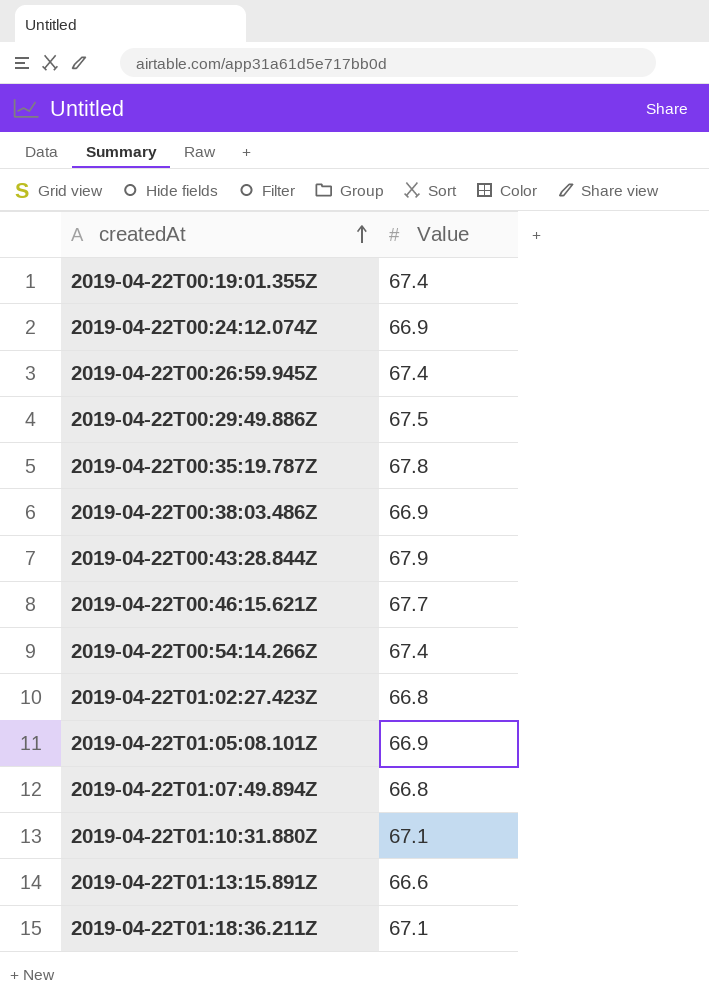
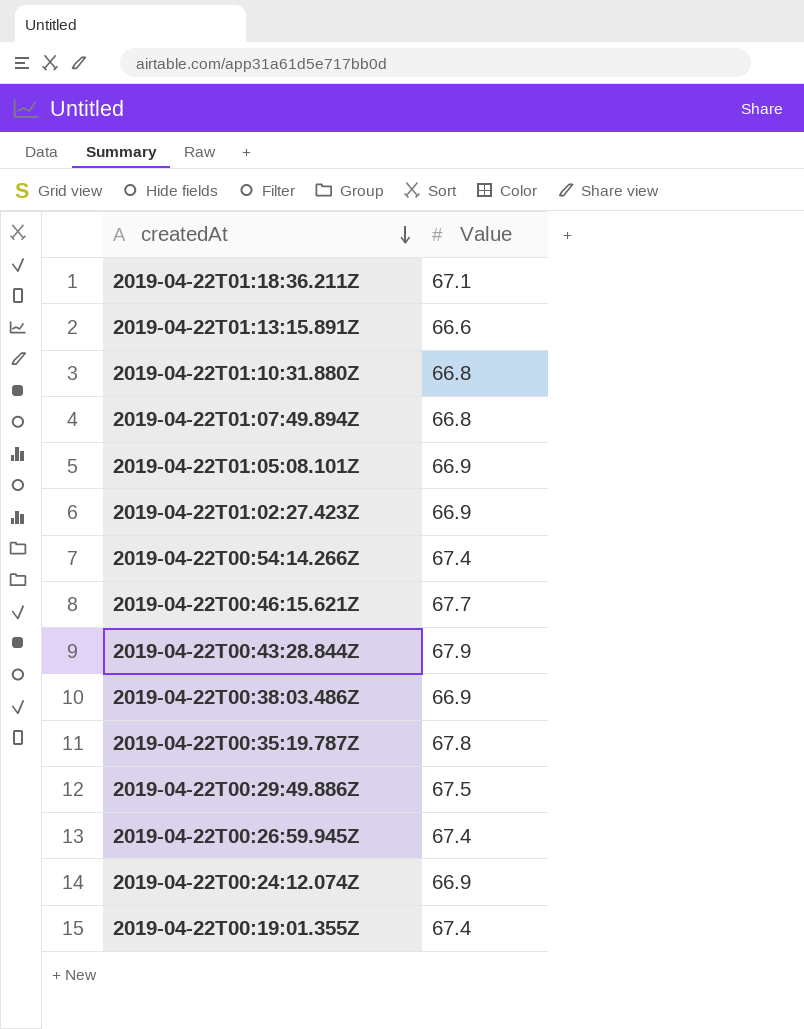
row order: createdAt ascending -> createdAt descending
2019-04-22T01:10:31.880Z | Value: 67.1 -> 66.8
2019-04-22T01:02:27.423Z | Value: 66.8 -> 66.9

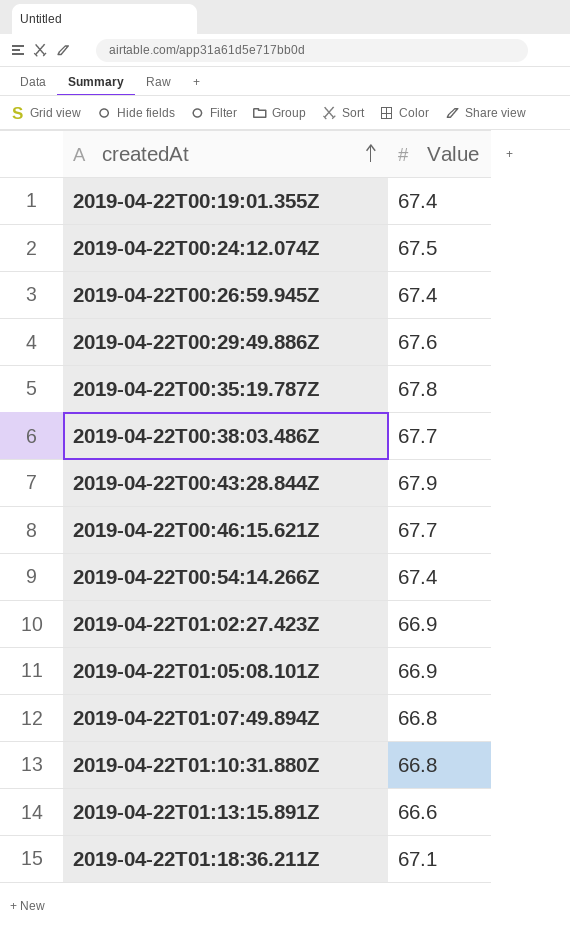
row order: createdAt descending -> createdAt ascending
2019-04-22T00:24:12.074Z | Value: 66.9 -> 67.5
2019-04-22T00:29:49.886Z | Value: 67.5 -> 67.6
2019-04-22T00:38:03.486Z | Value: 66.9 -> 67.7

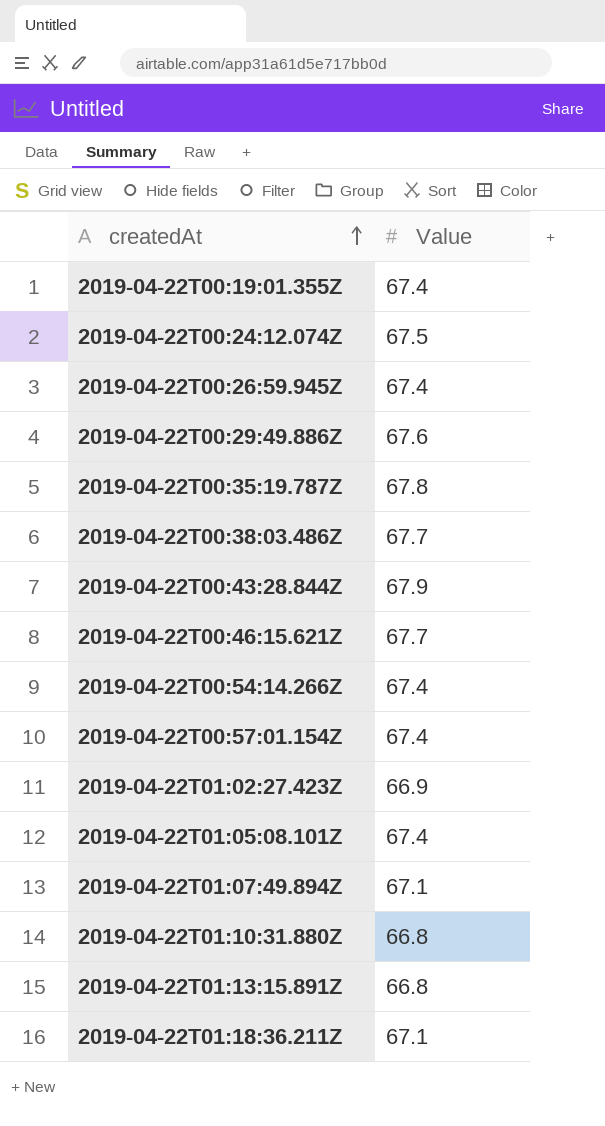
row 2019-04-22T00:57:01.154Z: none -> 67.4
2019-04-22T01:05:08.101Z | Value: 66.9 -> 67.4
2019-04-22T01:07:49.894Z | Value: 66.8 -> 67.1
2019-04-22T01:13:15.891Z | Value: 66.6 -> 66.8

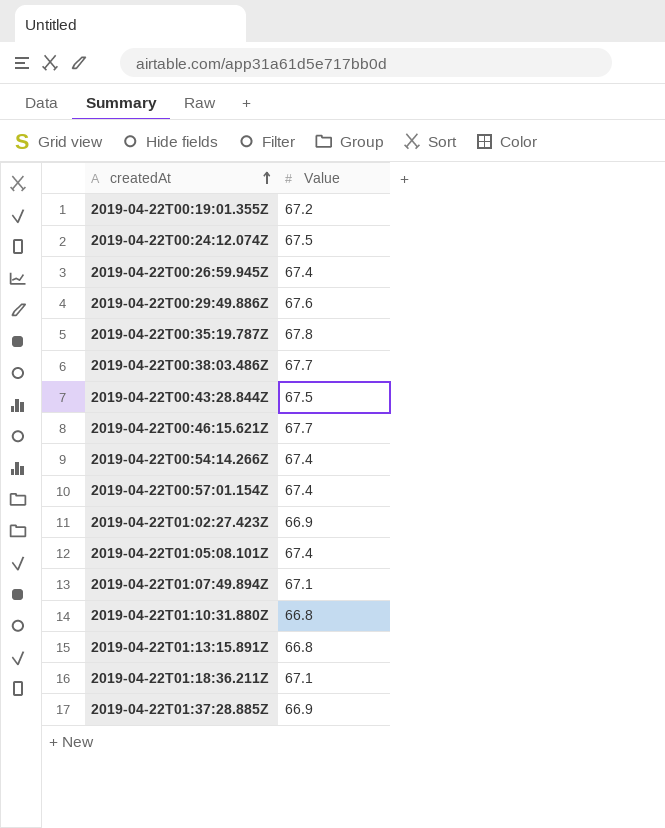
2019-04-22T00:19:01.355Z | Value: 67.4 -> 67.2
2019-04-22T00:43:28.844Z | Value: 67.9 -> 67.5
row 2019-04-22T01:37:28.885Z: none -> 66.9

